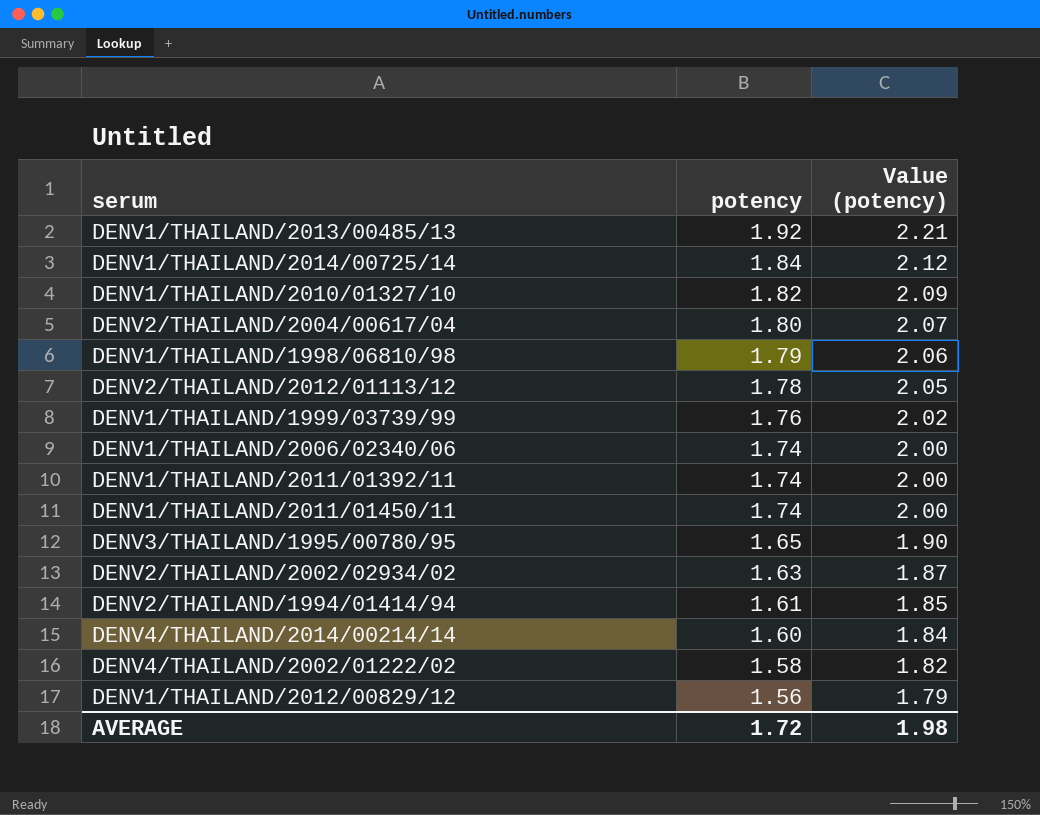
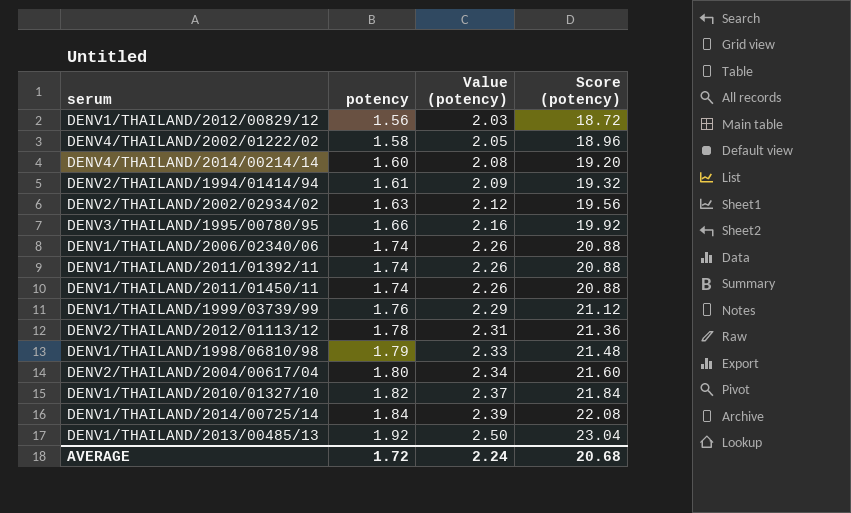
row order: potency descending -> potency ascending
column Value (potency) | formula: [potency] * 1.15 -> [potency] * 1.3
column Score (potency) | formula: none -> [potency] * 12
DENV3/THAILAND/1995/00780/95 | potency: 1.65 -> 1.66
AVERAGE | Value (potency): 1.98 -> 2.24

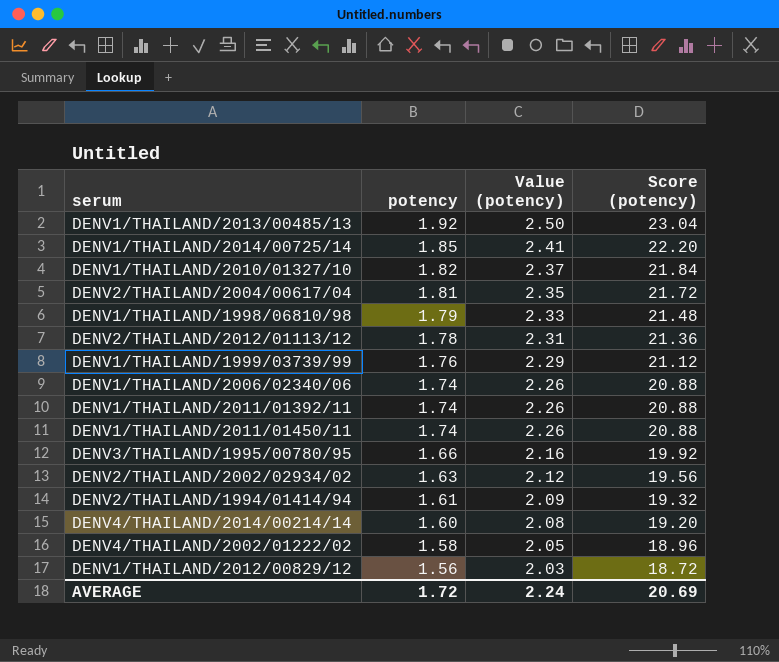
row order: potency ascending -> potency descending
DENV1/THAILAND/2014/00725/14 | potency: 1.84 -> 1.85
DENV1/THAILAND/2014/00725/14 | Value (potency): 2.39 -> 2.41
DENV1/THAILAND/2014/00725/14 | Score (potency): 22.08 -> 22.20
DENV2/THAILAND/2004/00617/04 | potency: 1.80 -> 1.81
DENV2/THAILAND/2004/00617/04 | Value (potency): 2.34 -> 2.35
DENV2/THAILAND/2004/00617/04 | Score (potency): 21.60 -> 21.72
AVERAGE | Score (potency): 20.68 -> 20.69

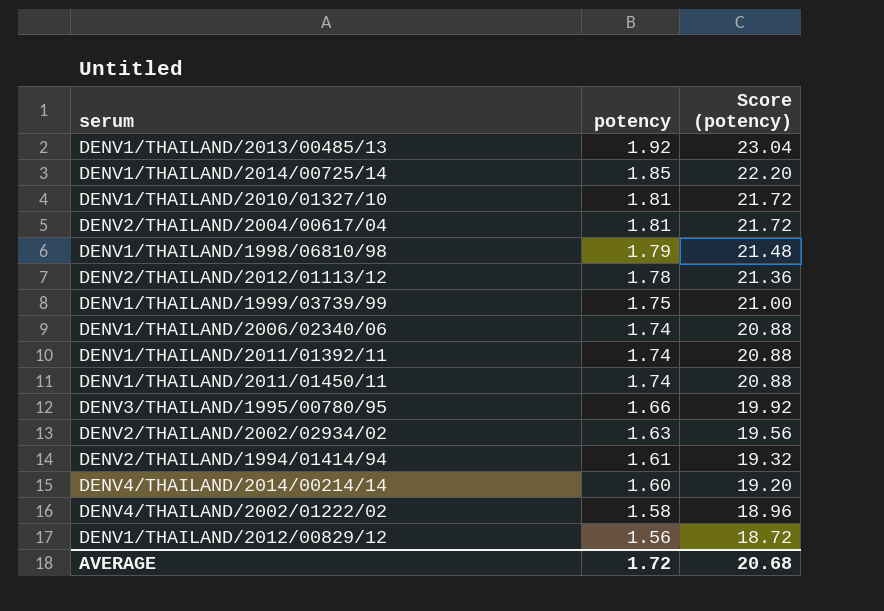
column Value (potency) | formula: [potency] * 1.3 -> none
DENV1/THAILAND/2010/01327/10 | potency: 1.82 -> 1.81
DENV1/THAILAND/2010/01327/10 | Score (potency): 21.84 -> 21.72
DENV1/THAILAND/1999/03739/99 | potency: 1.76 -> 1.75
DENV1/THAILAND/1999/03739/99 | Score (potency): 21.12 -> 21.00
AVERAGE | Score (potency): 20.69 -> 20.68

